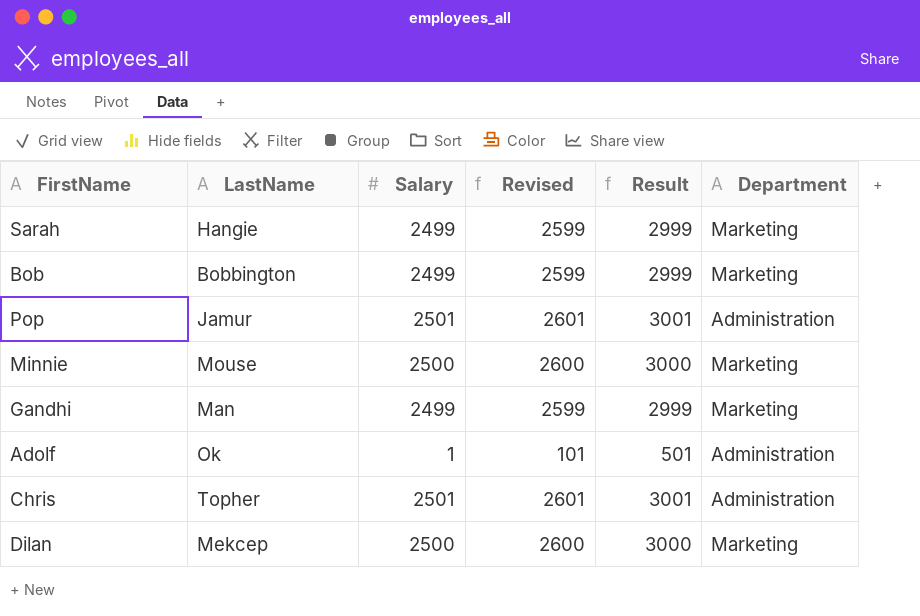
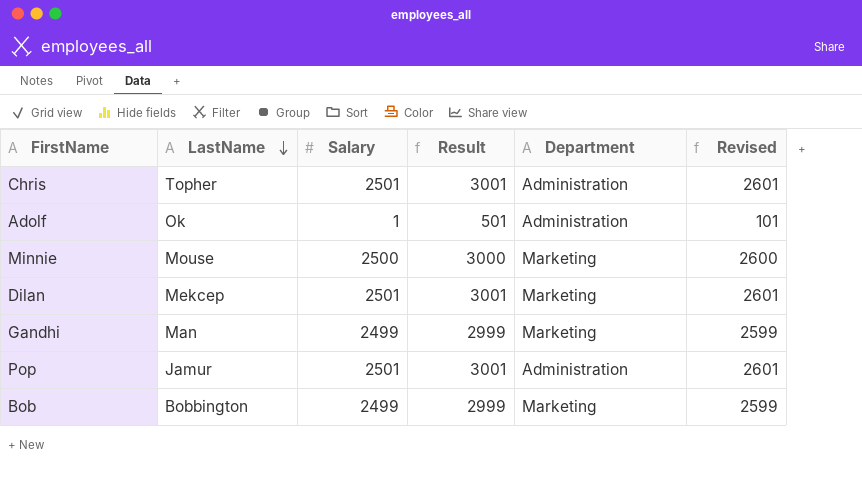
row order: none -> LastName descending
column Revised | position: 4 -> 6
row Sarah: Hangie | 2499 | 2599 | 2999 | Marketing -> none
Dilan | Salary: 2500 -> 2501
Dilan | Result: 3000 -> 3001
Dilan | Revised: 2600 -> 2601

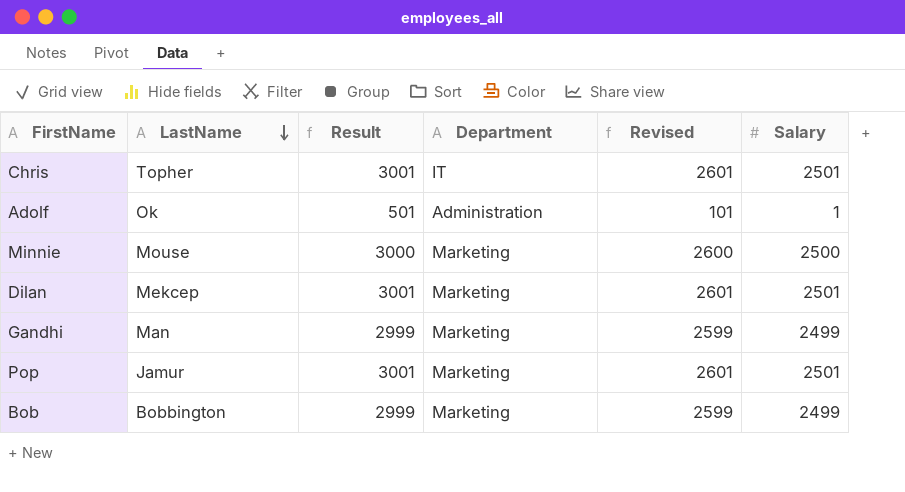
column Salary | position: 3 -> 6
Chris | Department: Administration -> IT
Pop | Department: Administration -> Marketing

